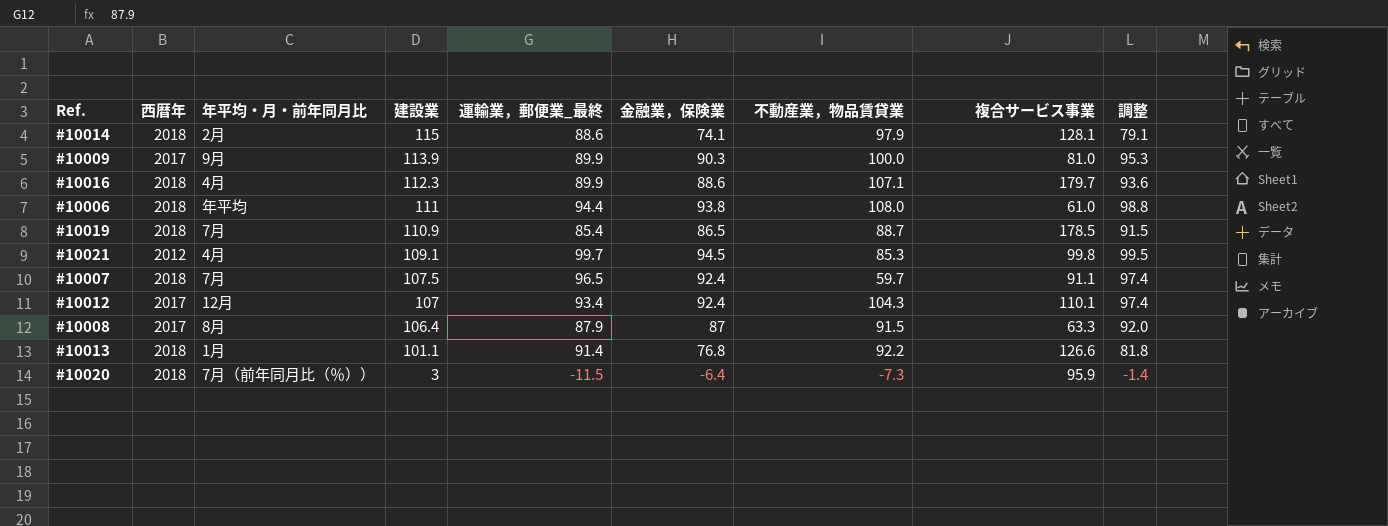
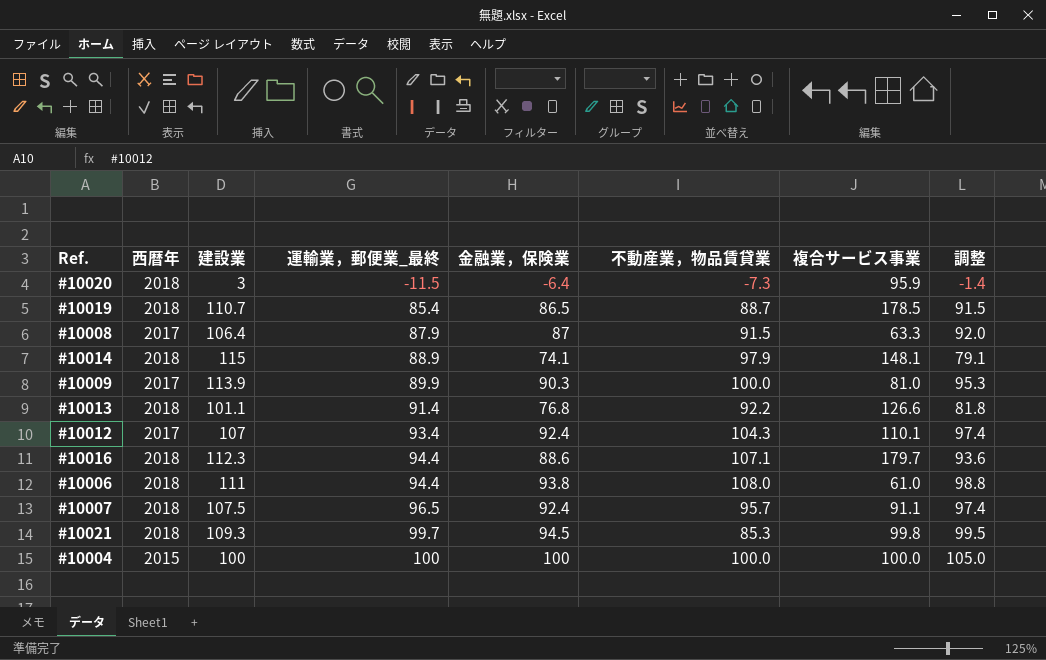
row order: 建設業 descending -> 運輸業，郵便業_最終 ascending
column 年平均・月・前年同月比 | position: 3 -> none
#10019 | 建設業: 110.9 -> 110.7
#10014 | 運輸業，郵便業_最終: 88.6 -> 88.9
#10014 | 複合サービス事業: 128.1 -> 148.1
#10016 | 運輸業，郵便業_最終: 89.9 -> 94.4
#10007 | 不動産業，物品賃貸業: 59.7 -> 95.7
#10021 | 西暦年: 2012 -> 2018
#10021 | 建設業: 109.1 -> 109.3
row #10004: none -> 2015 | 100 | 100 | 100 | 100.0 | 100.0 | 105.0

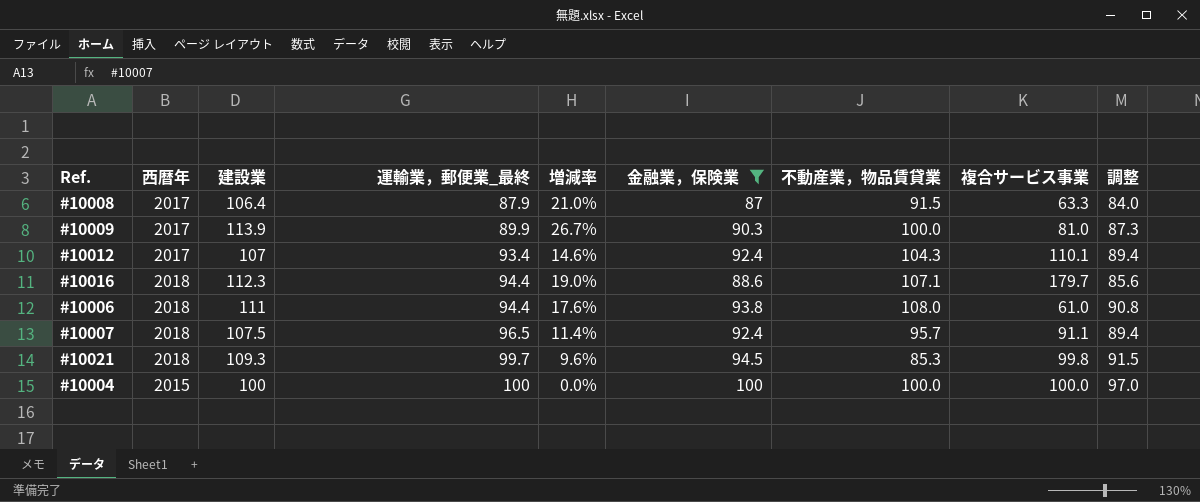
filter: none -> 金融業，保険業 >= 87
column 増減率 | formula: none -> ([建設業] - [運輸業，郵便業_最終]) / [運輸業，郵便業_最終]
column 調整 | formula: [金融業，保険業] + 5 -> [金融業，保険業] - 3

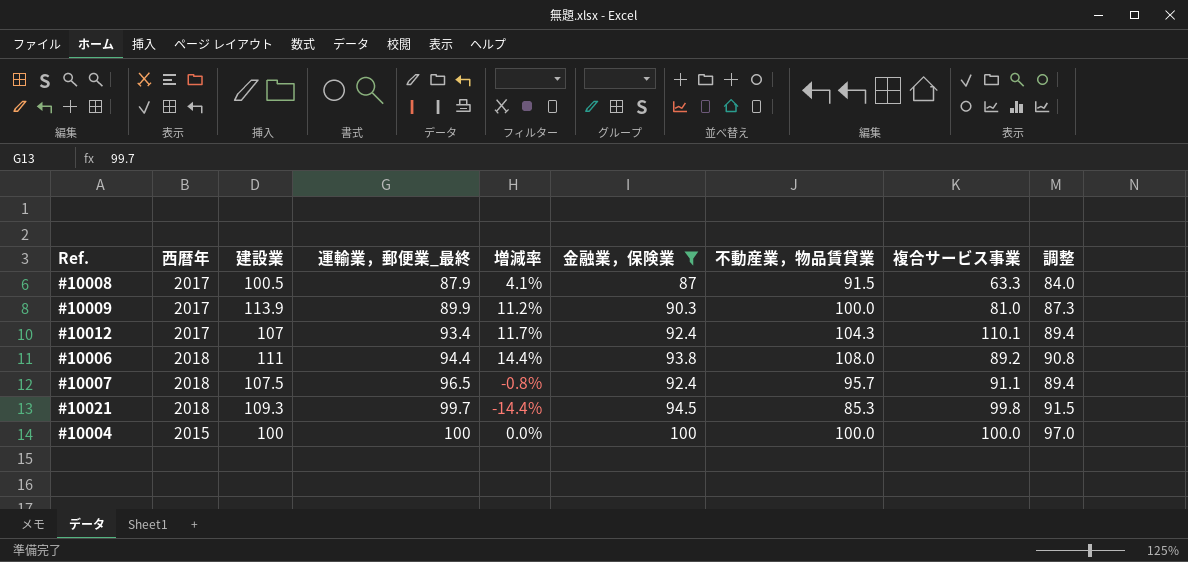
column 増減率 | formula: ([建設業] - [運輸業，郵便業_最終]) / [運輸業，郵便業_最終] -> ([不動産業，物品賃貸業] - [運輸業，郵便業_最終]) / [運輸業，郵便業_最終]
row #10016: 2018 | 112.3 | 94.4 | 19.0% | 88.6 | 107.1 | 179.7 | 85.6 -> none
#10008 | 建設業: 106.4 -> 100.5
#10006 | 複合サービス事業: 61.0 -> 89.2

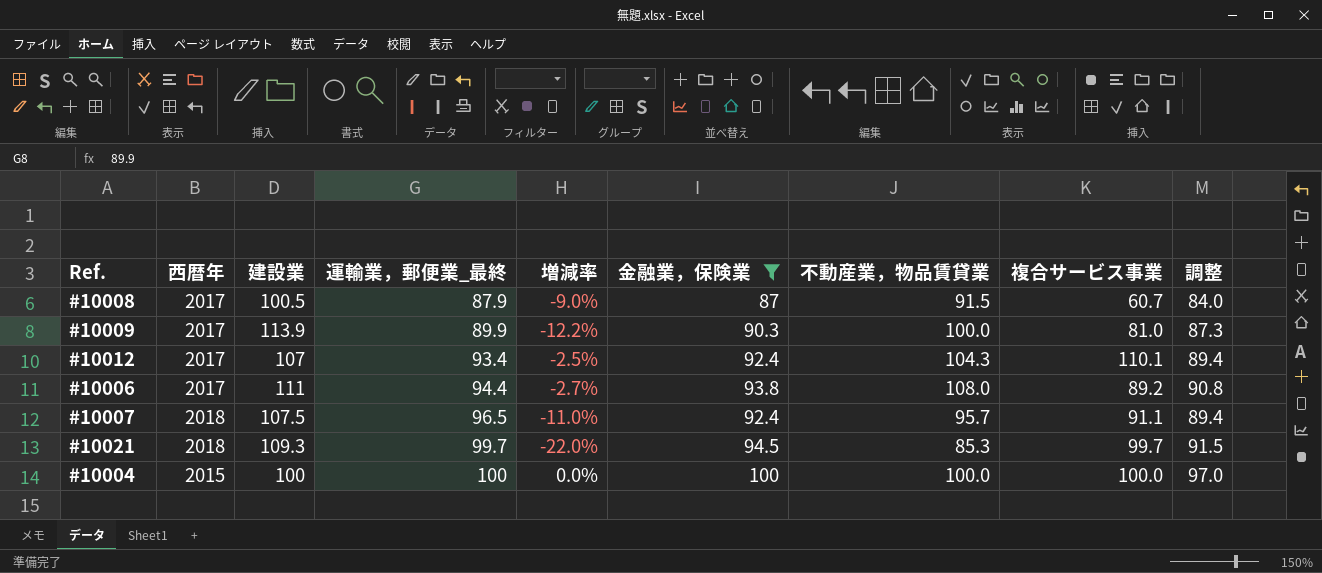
column 増減率 | formula: ([不動産業，物品賃貸業] - [運輸業，郵便業_最終]) / [運輸業，郵便業_最終] -> ([不動産業，物品賃貸業] - [建設業]) / [建設業]
#10008 | 複合サービス事業: 63.3 -> 60.7
#10006 | 西暦年: 2018 -> 2017
#10021 | 複合サービス事業: 99.8 -> 99.7

